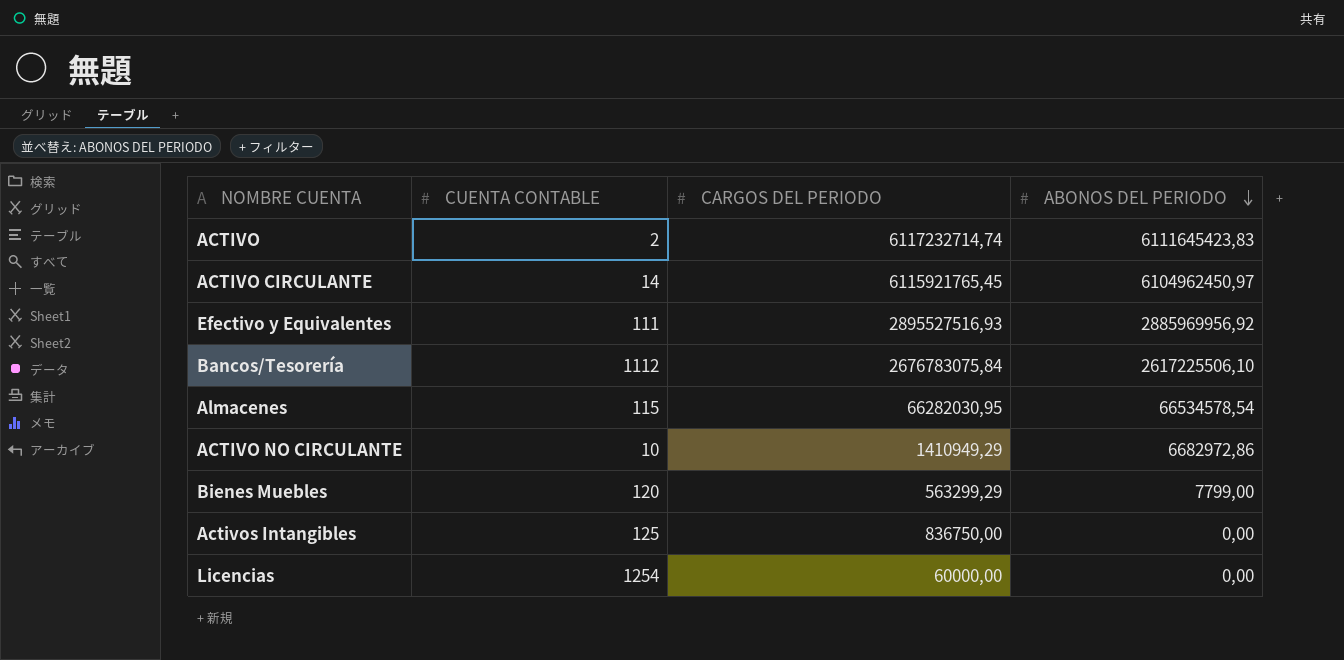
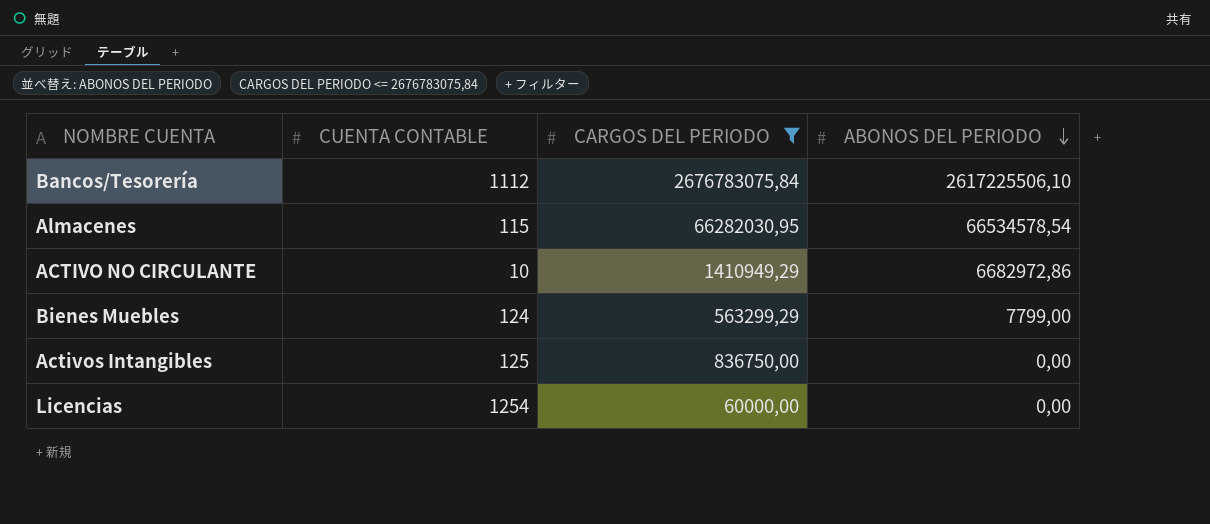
filter: none -> CARGOS DEL PERIODO <= 2676783075,84
Bienes Muebles | CUENTA CONTABLE: 120 -> 124

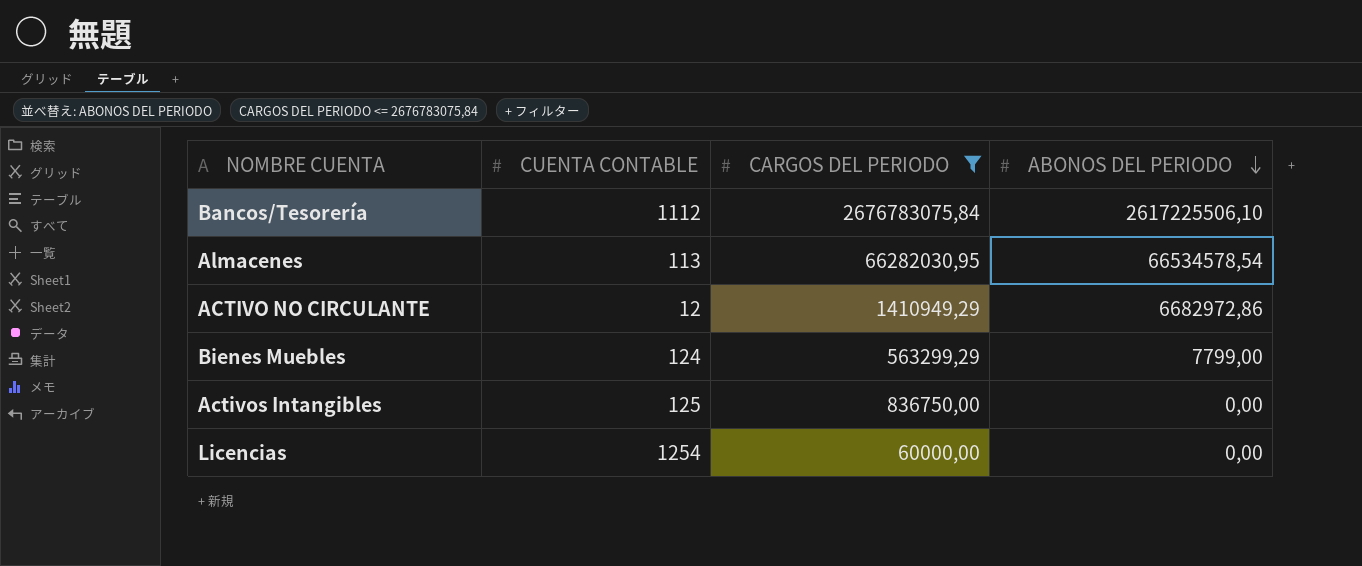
Almacenes | CUENTA CONTABLE: 115 -> 113
ACTIVO NO CIRCULANTE | CUENTA CONTABLE: 10 -> 12

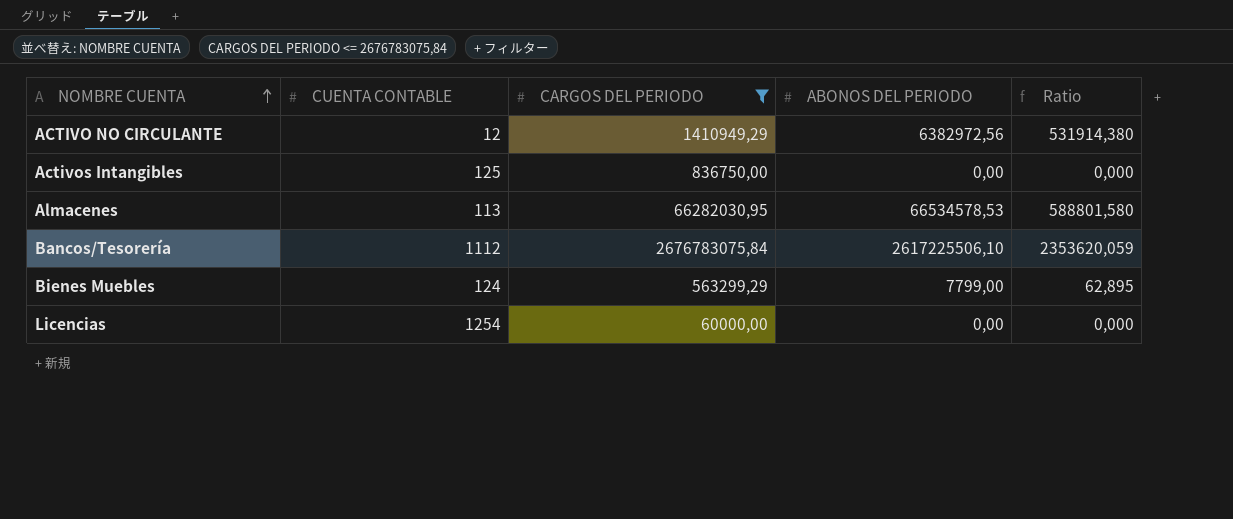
row order: ABONOS DEL PERIODO descending -> NOMBRE CUENTA ascending
column Ratio | formula: none -> [ABONOS DEL PERIODO] / [CUENTA CONTABLE]
ACTIVO NO CIRCULANTE | ABONOS DEL PERIODO: 6682972,86 -> 6382972,56
Almacenes | ABONOS DEL PERIODO: 66534578,54 -> 66534578,53

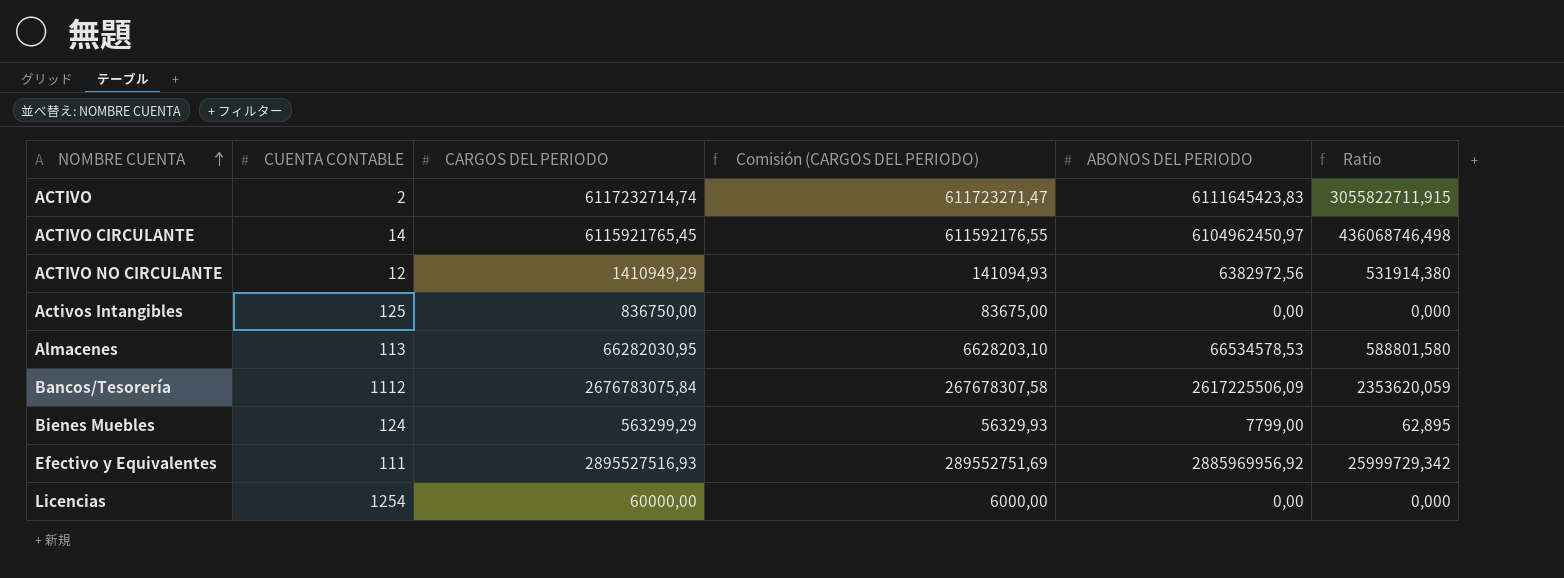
filter: CARGOS DEL PERIODO <= 2676783075,84 -> none
column Comisión (CARGOS DEL PERIODO) | formula: none -> [CARGOS DEL PERIODO] * 0,1
Bancos/Tesorería | ABONOS DEL PERIODO: 2617225506,10 -> 2617225506,09

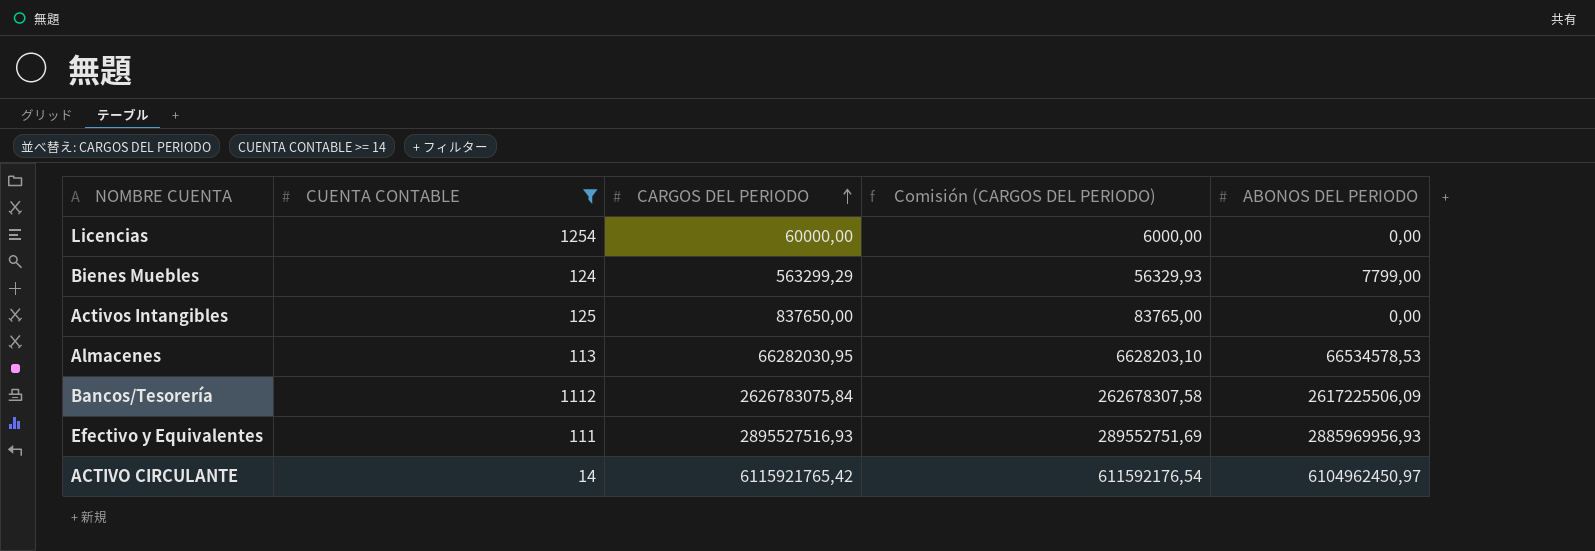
filter: none -> CUENTA CONTABLE >= 14
row order: NOMBRE CUENTA ascending -> CARGOS DEL PERIODO ascending
column Ratio | formula: [ABONOS DEL PERIODO] / [CUENTA CONTABLE] -> none
Activos Intangibles | CARGOS DEL PERIODO: 836750,00 -> 837650,00
Activos Intangibles | Comisión (CARGOS DEL PERIODO): 83675,00 -> 83765,00
Bancos/Tesorería | CARGOS DEL PERIODO: 2676783075,84 -> 2626783075,84
Bancos/Tesorería | Comisión (CARGOS DEL PERIODO): 267678307,58 -> 262678307,58
Efectivo y Equivalentes | ABONOS DEL PERIODO: 2885969956,92 -> 2885969956,93
ACTIVO CIRCULANTE | CARGOS DEL PERIODO: 6115921765,45 -> 6115921765,42
ACTIVO CIRCULANTE | Comisión (CARGOS DEL PERIODO): 611592176,55 -> 611592176,54

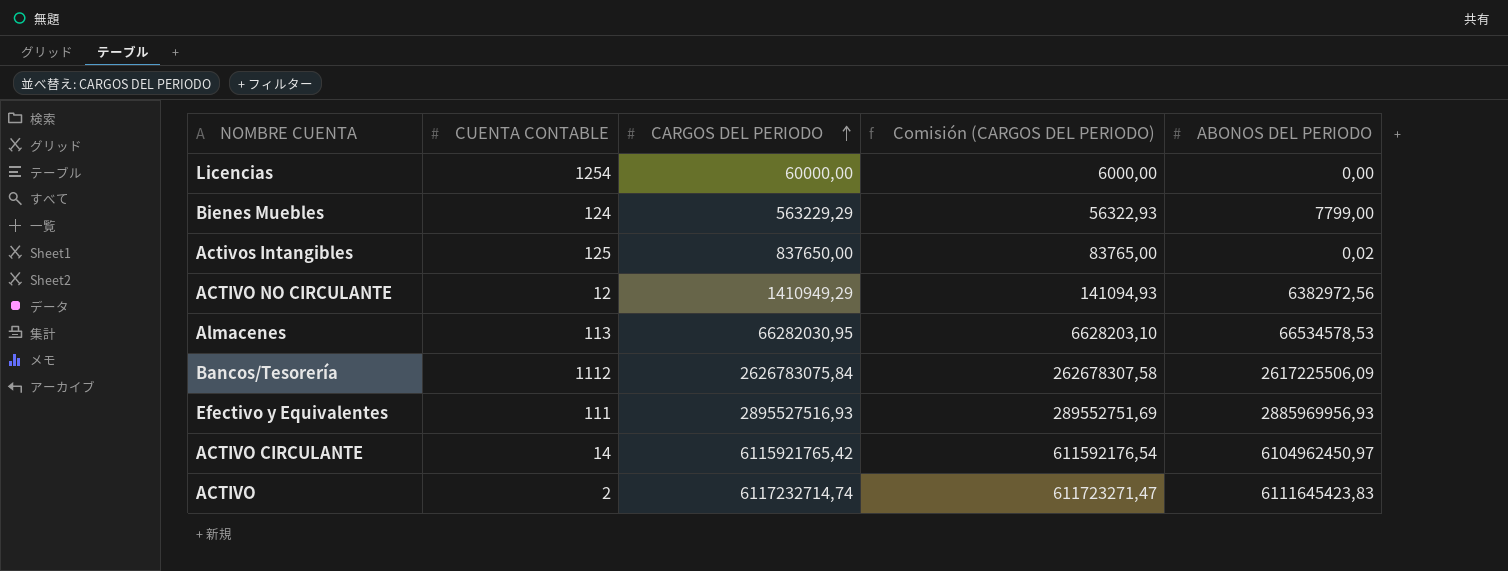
filter: CUENTA CONTABLE >= 14 -> none
Bienes Muebles | CARGOS DEL PERIODO: 563299,29 -> 563229,29
Bienes Muebles | Comisión (CARGOS DEL PERIODO): 56329,93 -> 56322,93
Activos Intangibles | ABONOS DEL PERIODO: 0,00 -> 0,02

